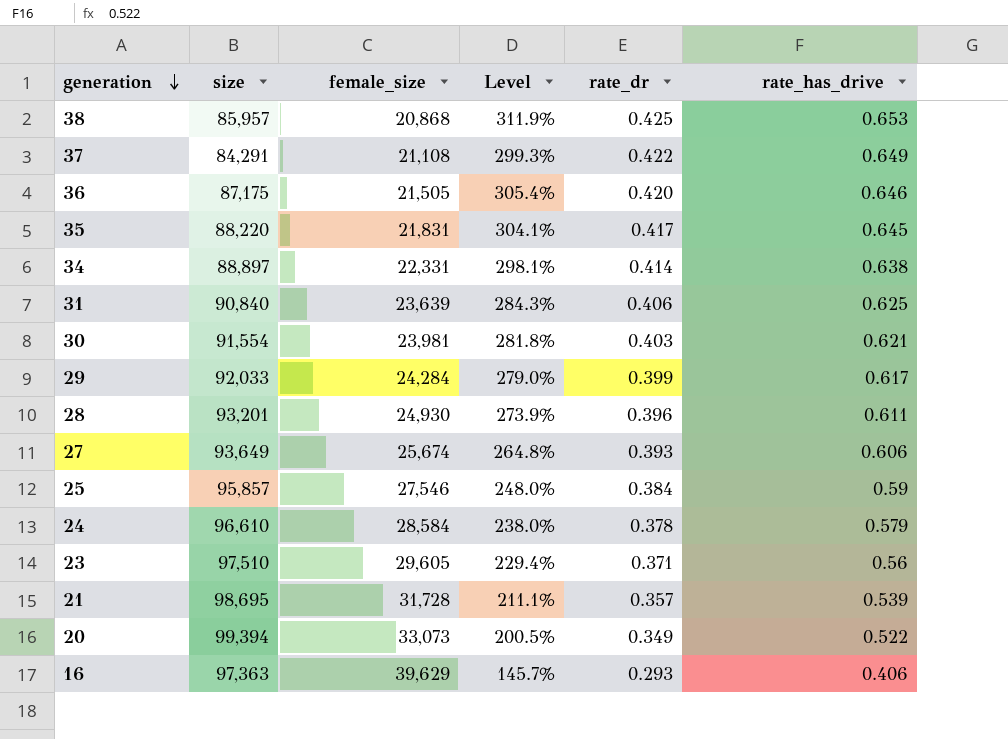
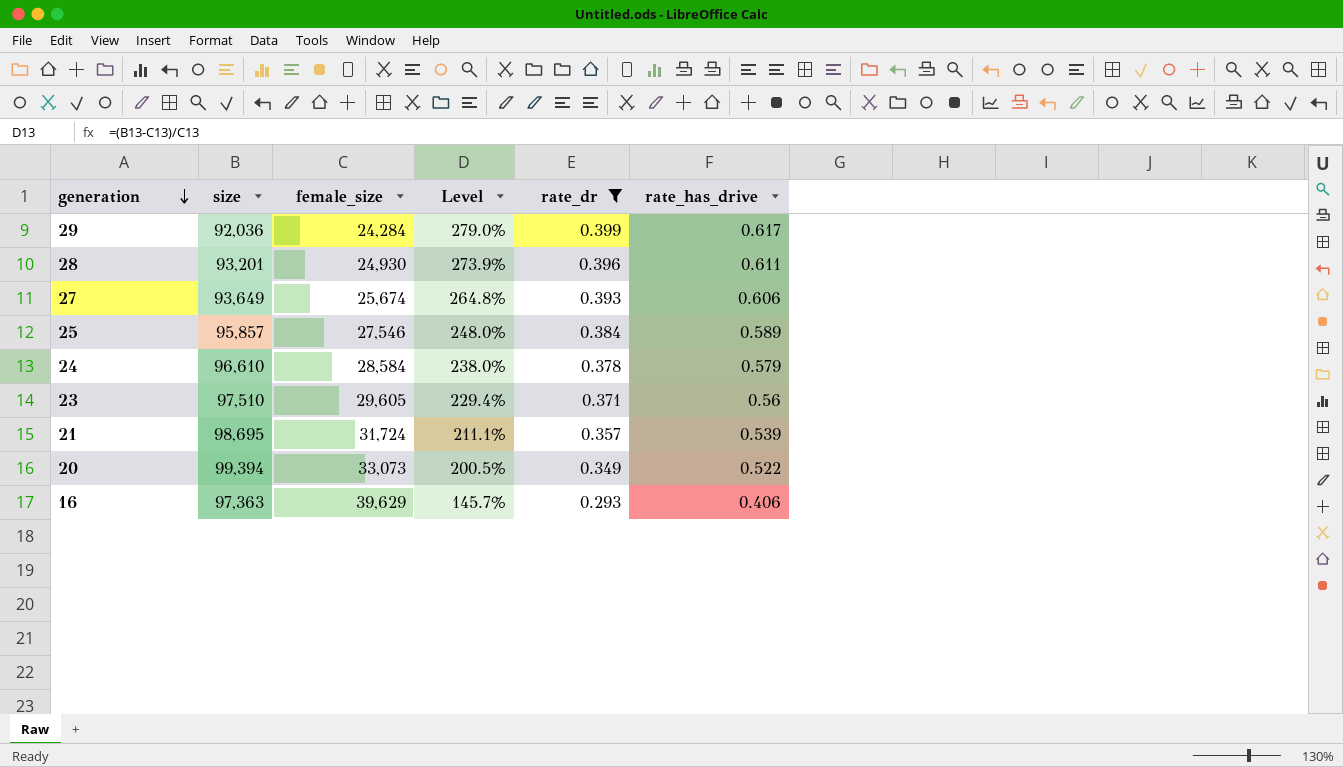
filter: none -> rate_dr <= 0.399
29 | size: 92,033 -> 92,036
25 | rate_has_drive: 0.59 -> 0.589
21 | female_size: 31,728 -> 31,724

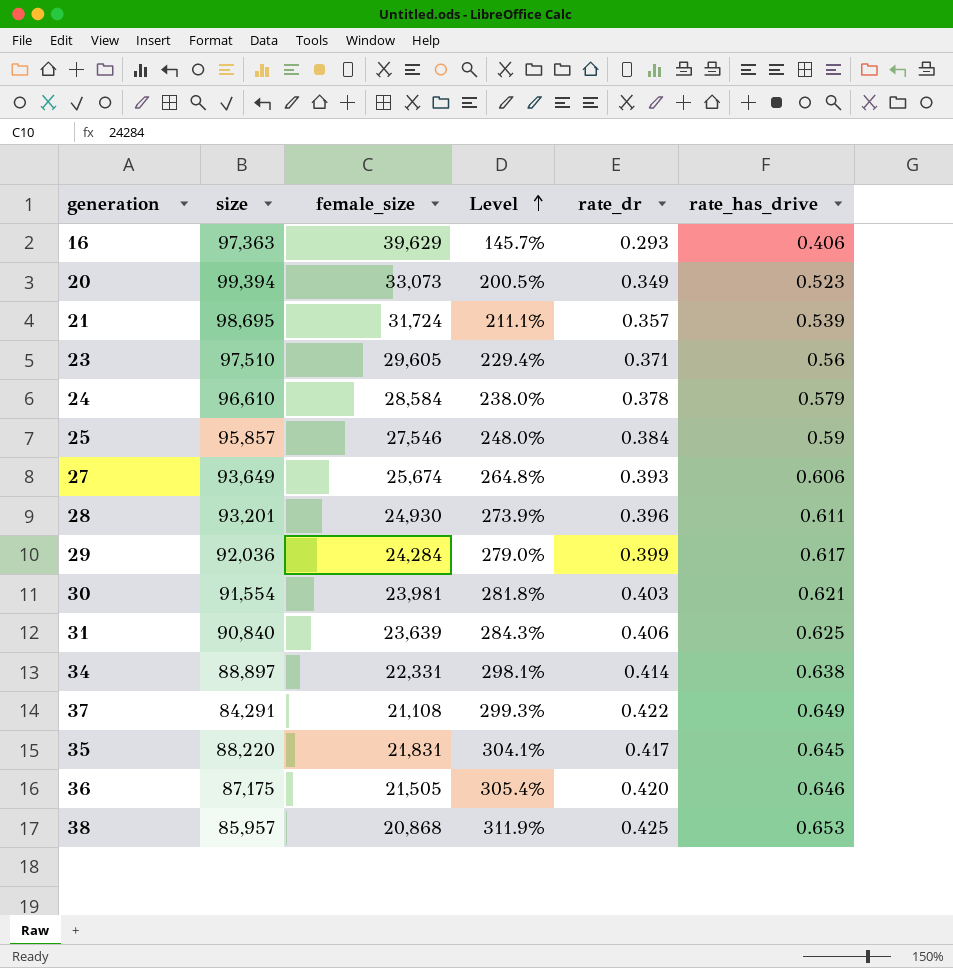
filter: rate_dr <= 0.399 -> none
row order: generation descending -> Level ascending
20 | rate_has_drive: 0.522 -> 0.523
25 | rate_has_drive: 0.589 -> 0.59

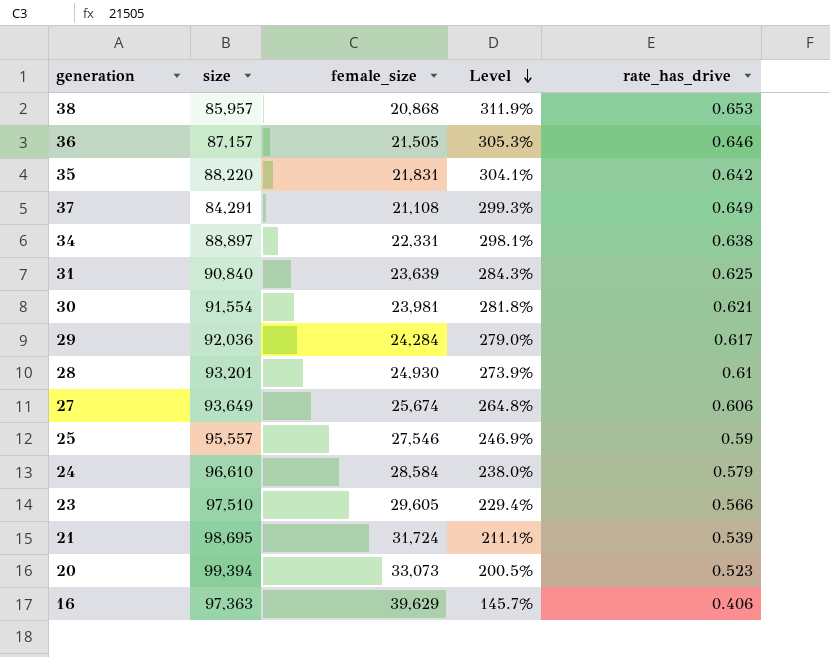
row order: Level ascending -> Level descending
column rate_dr | position: 5 -> none
36 | size: 87,175 -> 87,157
36 | Level: 305.4% -> 305.3%
35 | rate_has_drive: 0.645 -> 0.642
28 | rate_has_drive: 0.611 -> 0.61
25 | size: 95,857 -> 95,557
25 | Level: 248.0% -> 246.9%
23 | rate_has_drive: 0.56 -> 0.566

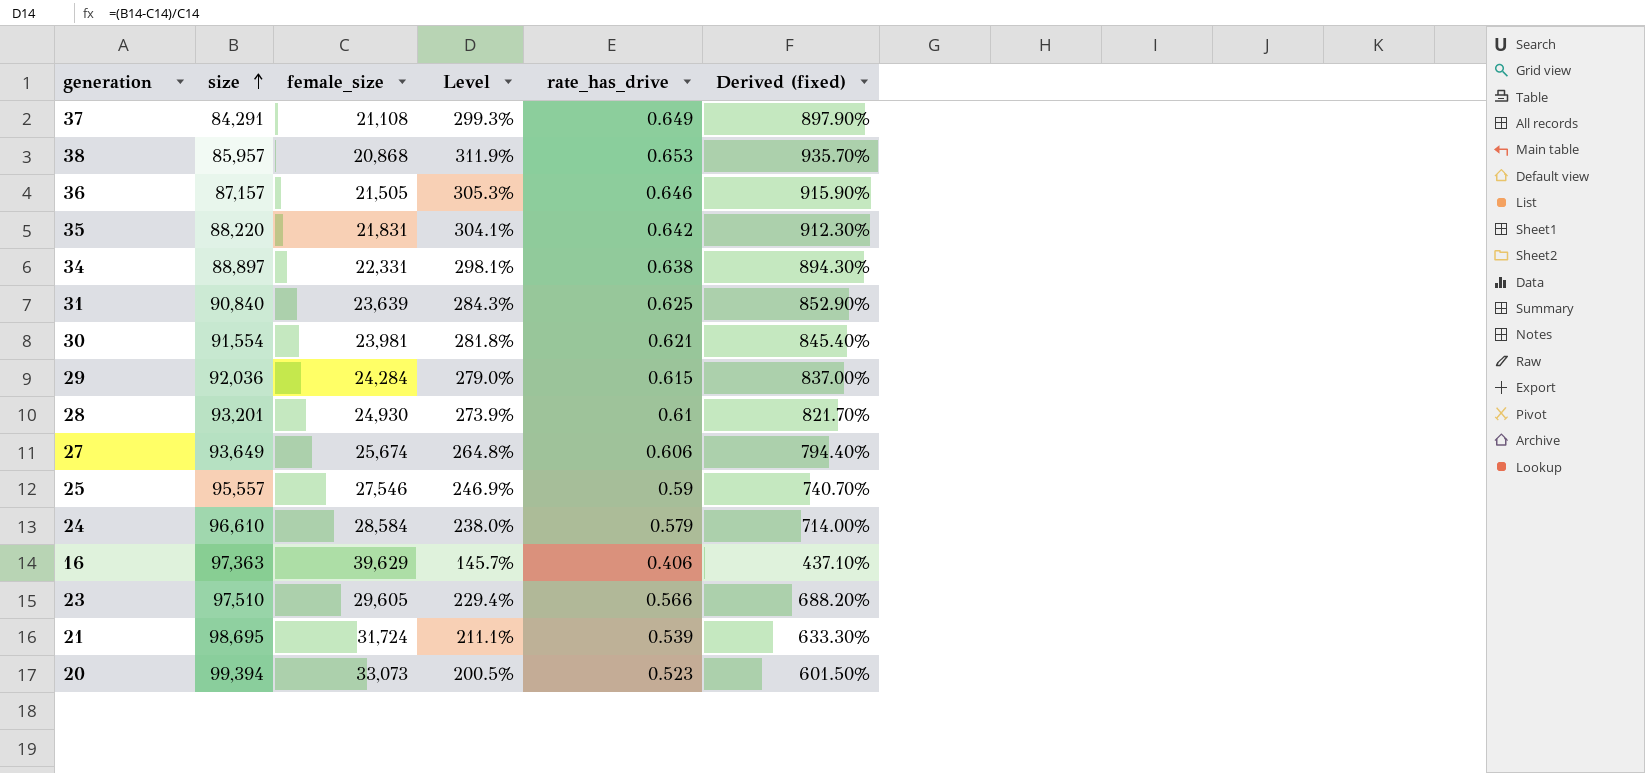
row order: Level descending -> size ascending
column Derived (fixed) | formula: none -> [Level] * 3
29 | rate_has_drive: 0.617 -> 0.615

